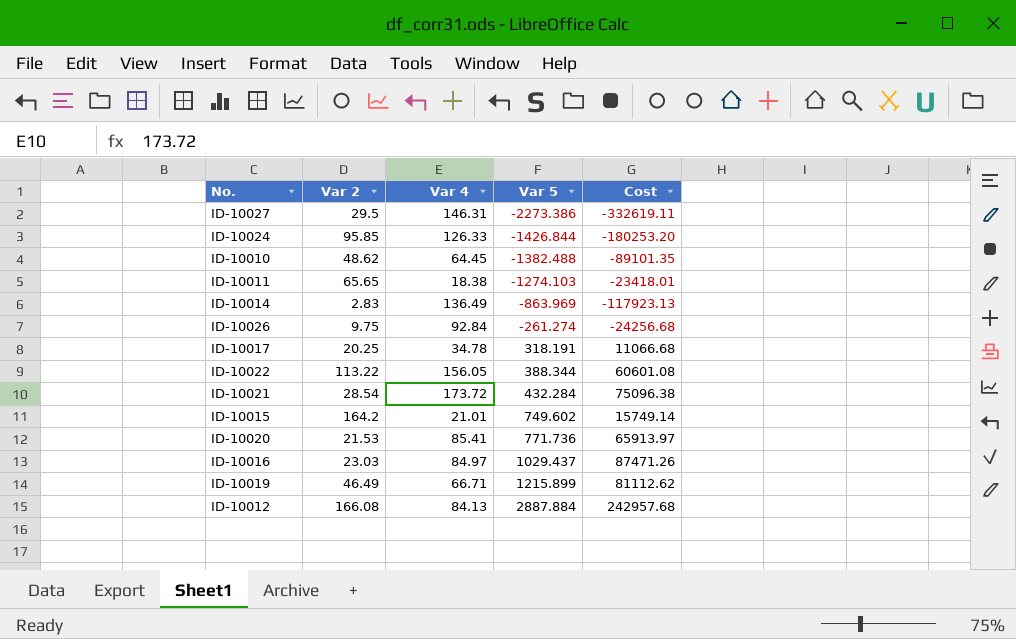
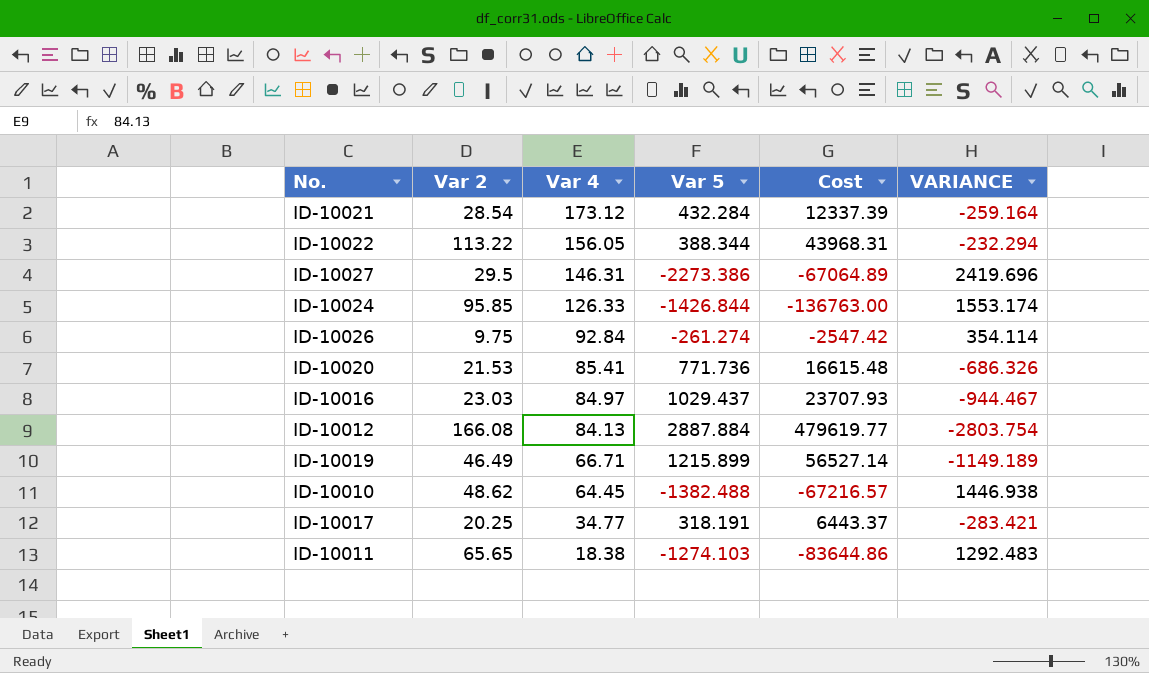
row order: Var 5 ascending -> Var 4 descending
column Cost | formula: [Var 4] * [Var 5] -> [Var 2] * [Var 5]
column VARIANCE | formula: none -> [Var 4] - [Var 5]
row ID-10014: 2.83 | 136.49 | -863.969 | -117923.13 -> none
row ID-10015: 164.2 | 21.01 | 749.602 | 15749.14 -> none
ID-10021 | Var 4: 173.72 -> 173.12
ID-10017 | Var 4: 34.78 -> 34.77

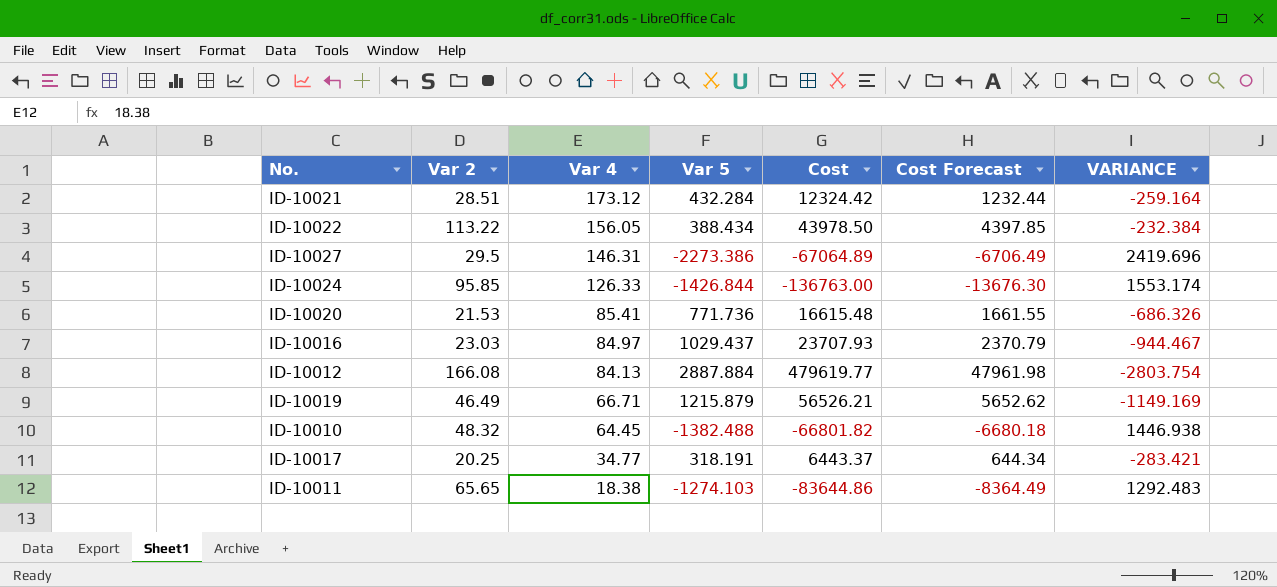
column Cost Forecast | formula: none -> [Cost] * 0.1
row ID-10026: 9.75 | 92.84 | -261.274 | -2547.42 | 354.114 -> none
ID-10021 | Var 2: 28.54 -> 28.51
ID-10021 | Cost: 12337.39 -> 12324.42
ID-10022 | Var 5: 388.344 -> 388.434
ID-10022 | Cost: 43968.31 -> 43978.50
ID-10022 | VARIANCE: -232.294 -> -232.384
ID-10019 | Var 5: 1215.899 -> 1215.879
ID-10019 | Cost: 56527.14 -> 56526.21
ID-10019 | VARIANCE: -1149.189 -> -1149.169
ID-10010 | Var 2: 48.62 -> 48.32
ID-10010 | Cost: -67216.57 -> -66801.82

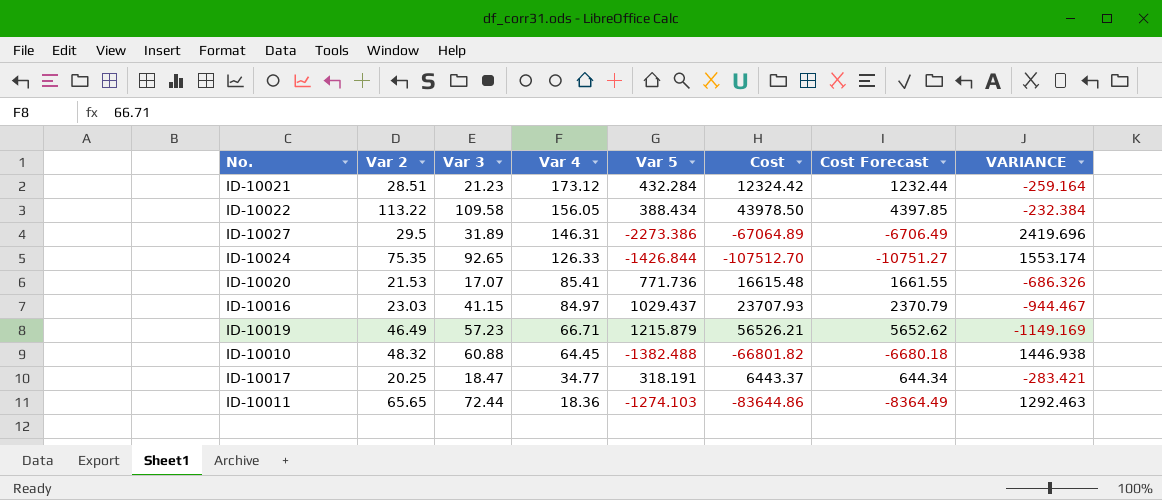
column Var 3 | position: none -> 3
row ID-10012: 166.08 | 84.13 | 2887.884 | 479619.77 | 47961.98 | -2803.754 -> none
ID-10024 | Var 2: 95.85 -> 75.35
ID-10024 | Cost: -136763.00 -> -107512.70
ID-10024 | Cost Forecast: -13676.30 -> -10751.27
ID-10011 | Var 4: 18.38 -> 18.36
ID-10011 | VARIANCE: 1292.483 -> 1292.463

